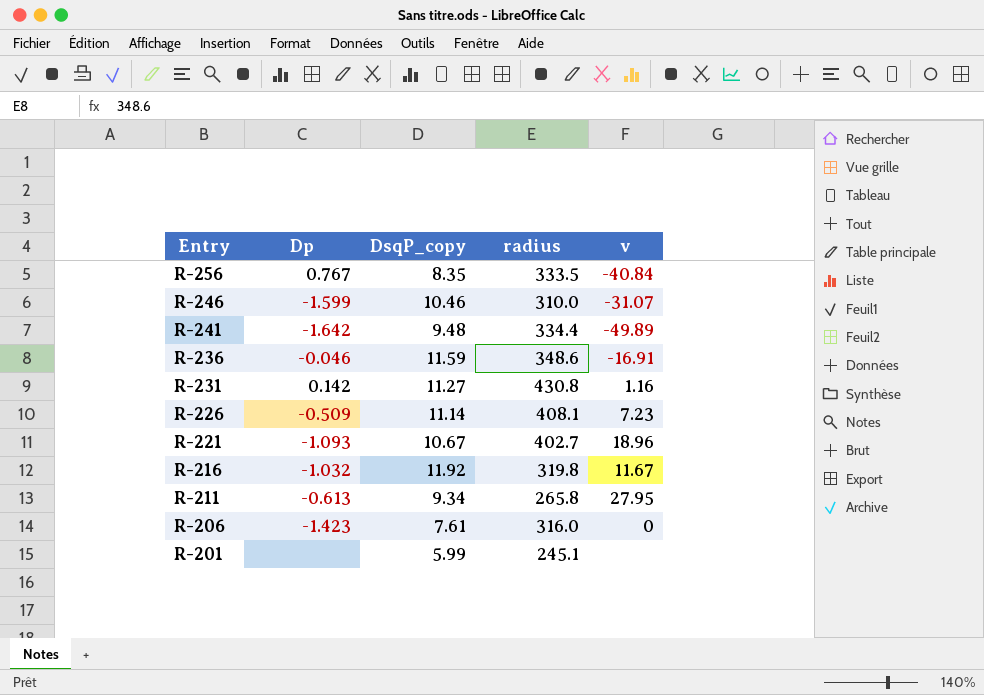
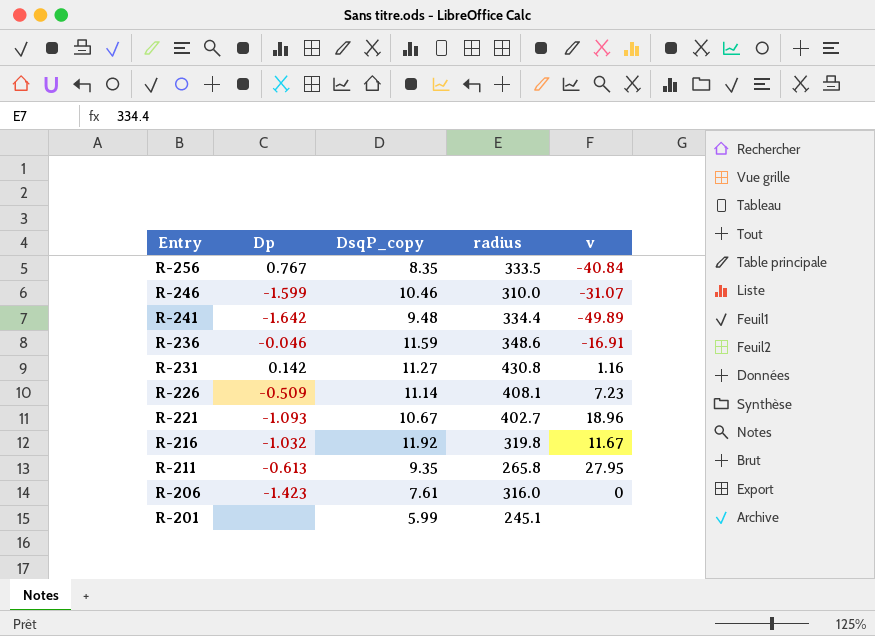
R-211 | DsqP_copy: 9.34 -> 9.35

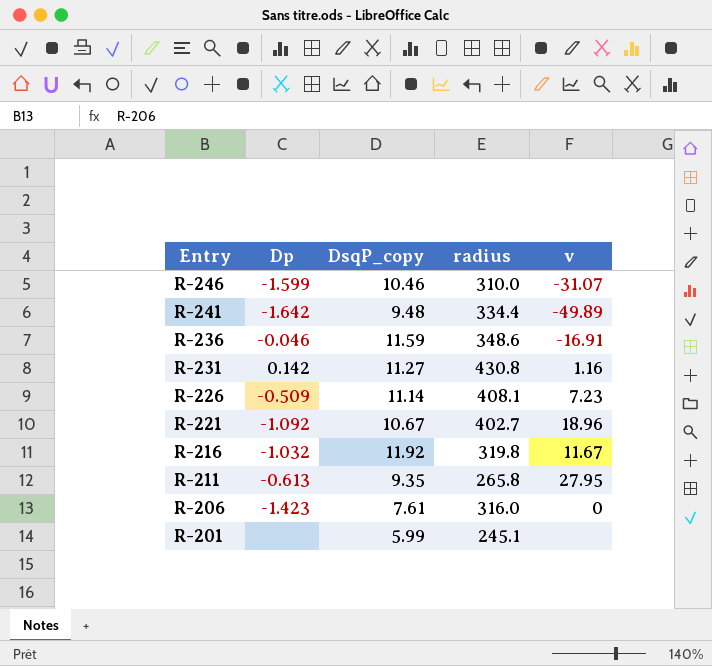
row R-256: 0.767 | 8.35 | 333.5 | -40.84 -> none
R-221 | Dp: -1.093 -> -1.092

